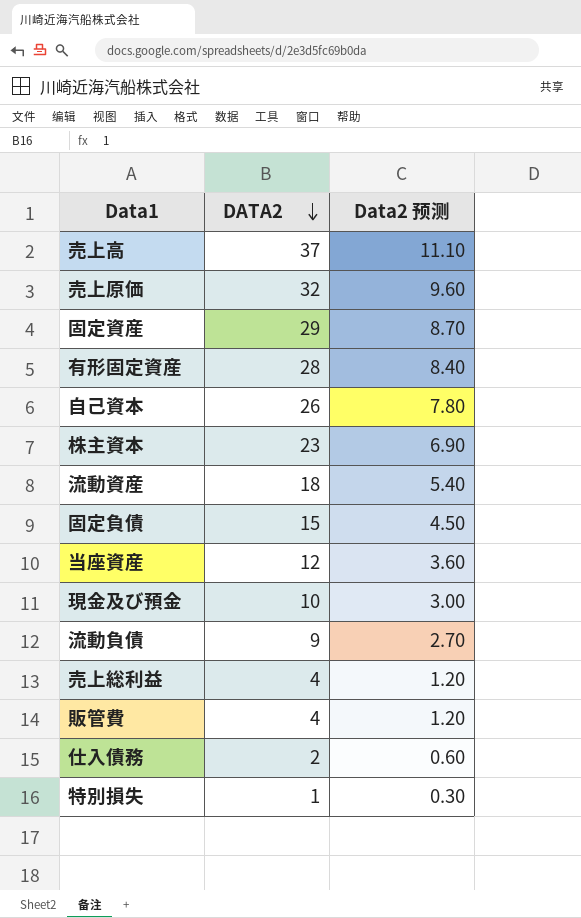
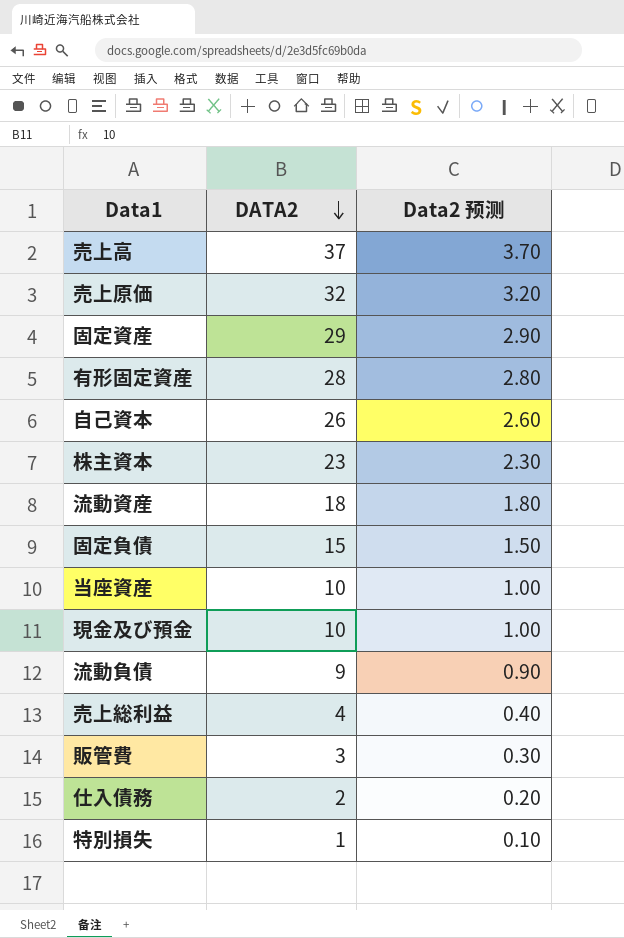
column Data2 预测 | formula: [DATA2] * 0.3 -> [DATA2] * 0.1
当座資産 | DATA2: 12 -> 10
販管費 | DATA2: 4 -> 3

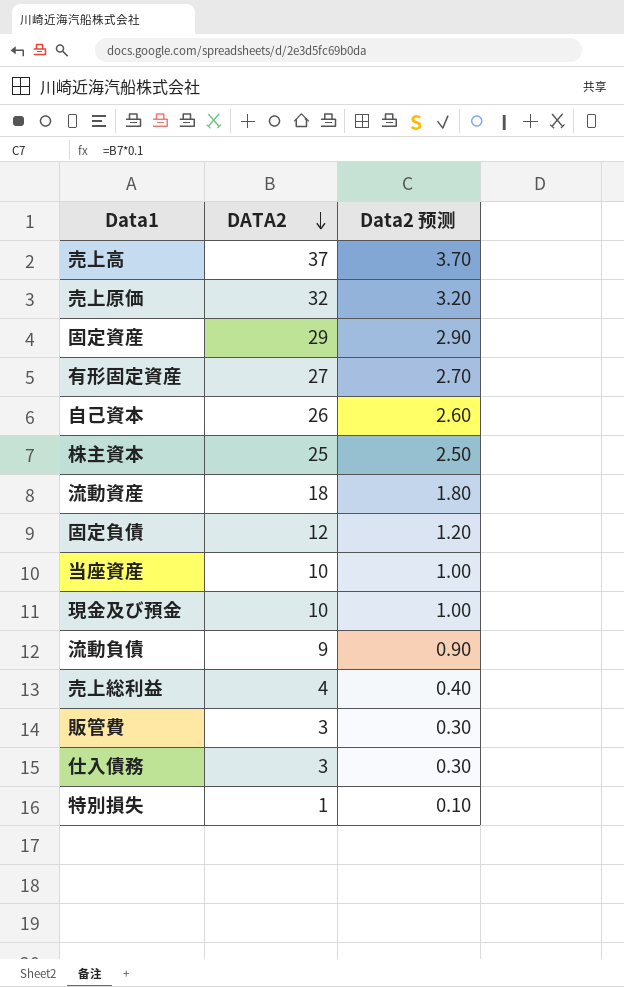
有形固定資産 | DATA2: 28 -> 27
有形固定資産 | Data2 预测: 2.80 -> 2.70
株主資本 | DATA2: 23 -> 25
株主資本 | Data2 预测: 2.30 -> 2.50
固定負債 | DATA2: 15 -> 12
固定負債 | Data2 预测: 1.50 -> 1.20
仕入債務 | DATA2: 2 -> 3
仕入債務 | Data2 预测: 0.20 -> 0.30

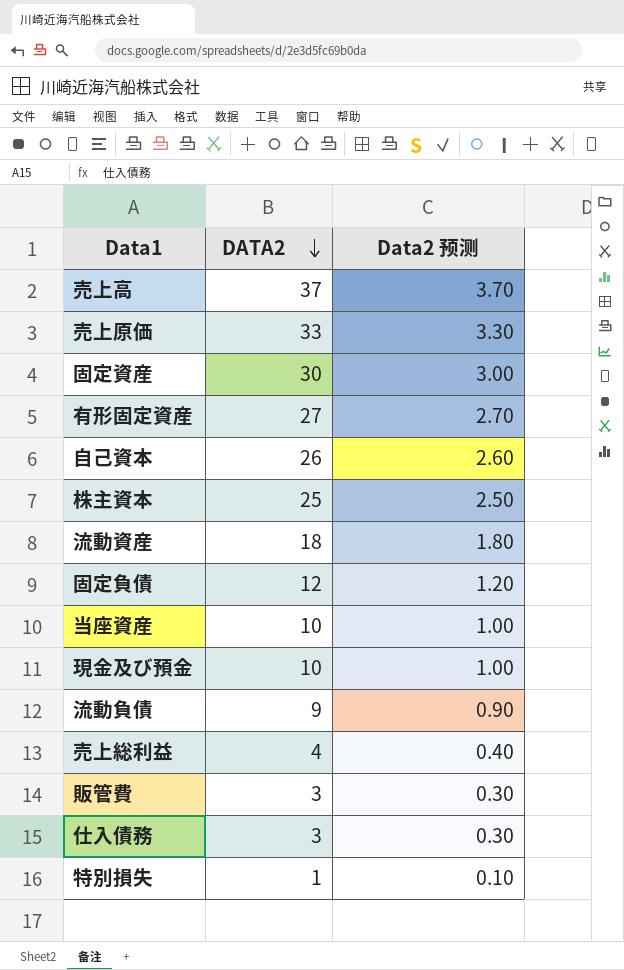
売上原価 | DATA2: 32 -> 33
売上原価 | Data2 预测: 3.20 -> 3.30
固定資産 | DATA2: 29 -> 30
固定資産 | Data2 预测: 2.90 -> 3.00

